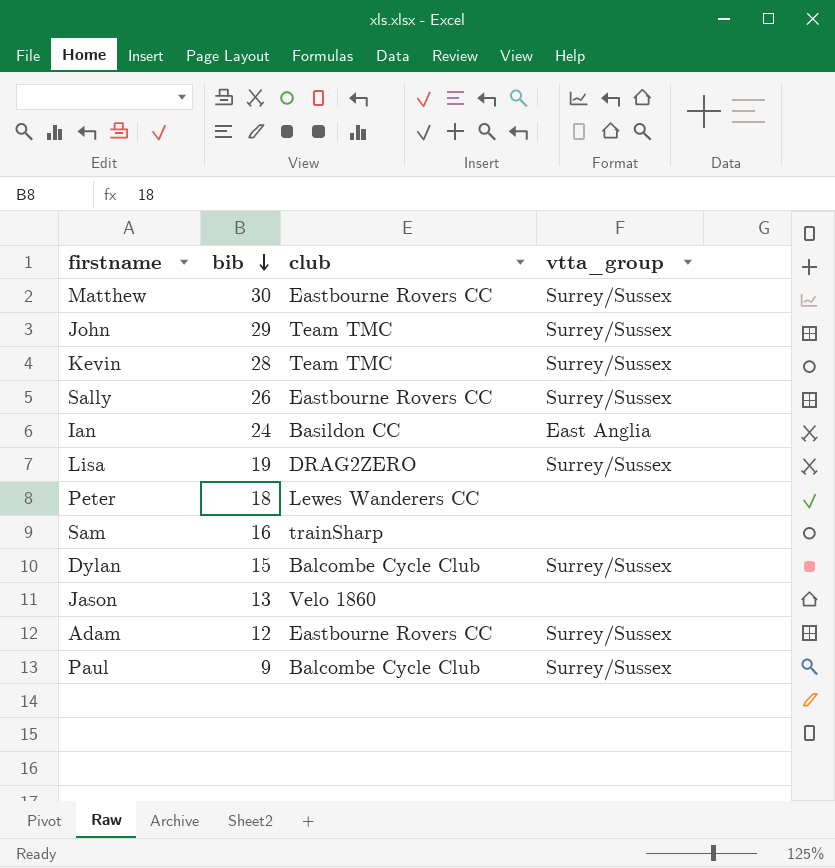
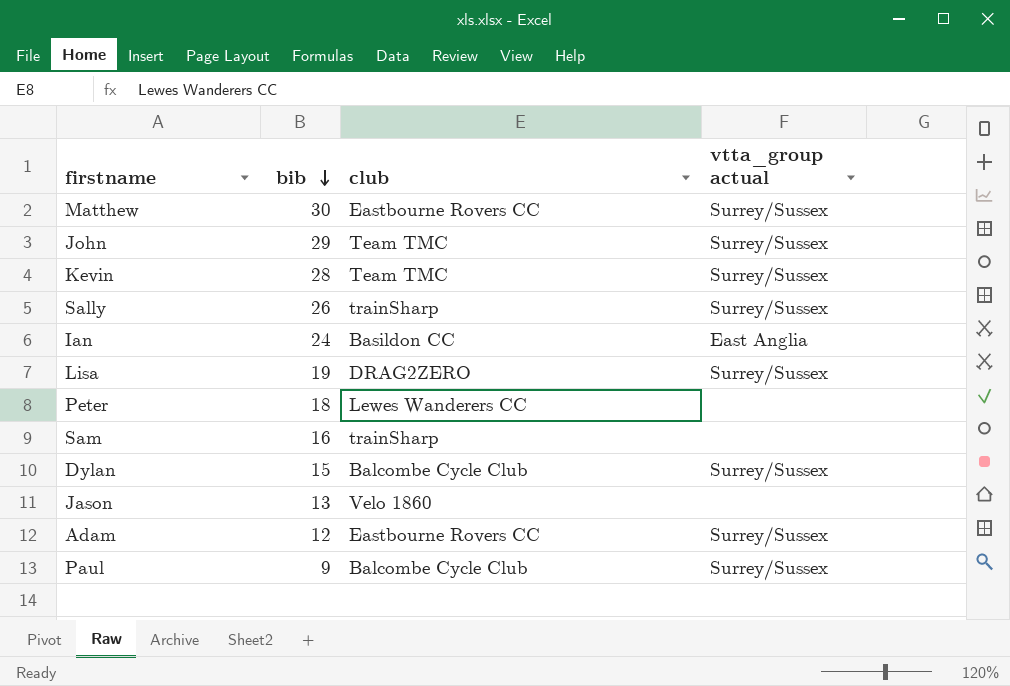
column name: vtta_group -> vtta_group actual
Sally | club: Eastbourne Rovers CC -> trainSharp

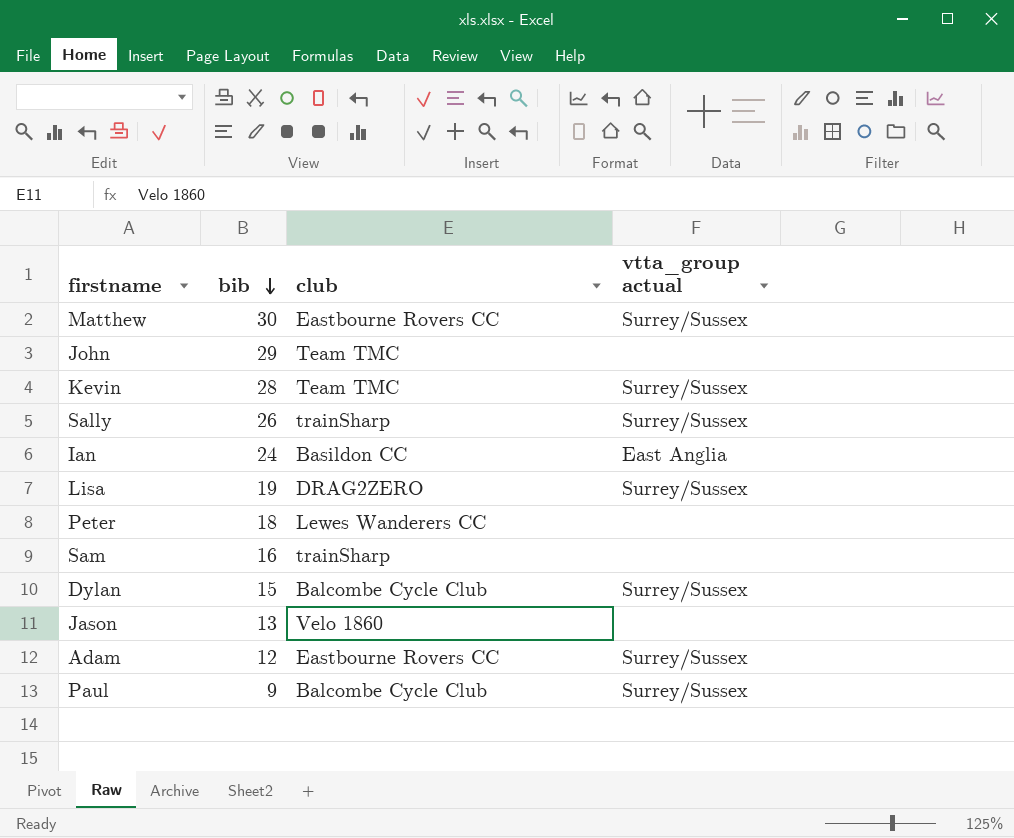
John | vtta_group actual: Surrey/Sussex -> none

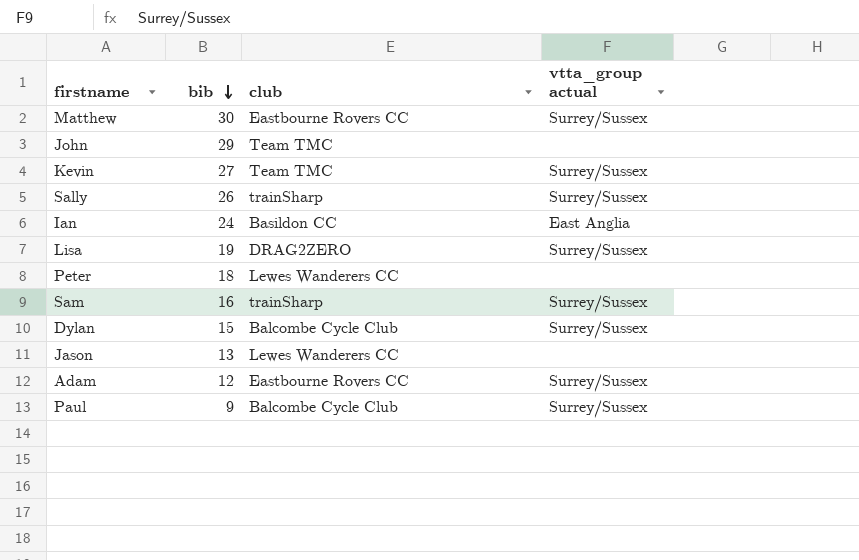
Kevin | bib: 28 -> 27
Sam | vtta_group actual: none -> Surrey/Sussex
Jason | club: Velo 1860 -> Lewes Wanderers CC

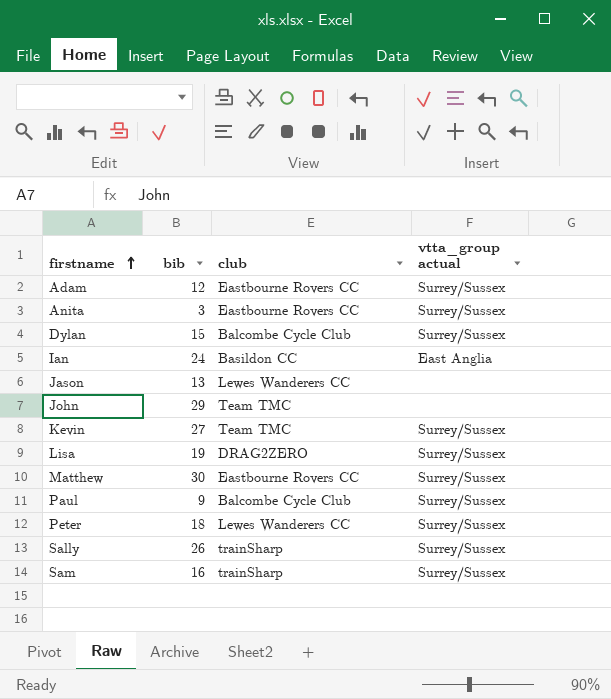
row order: bib descending -> firstname ascending
row Anita: none -> 3 | Eastbourne Rovers CC | Surrey/Sussex
Peter | vtta_group actual: none -> Surrey/Sussex

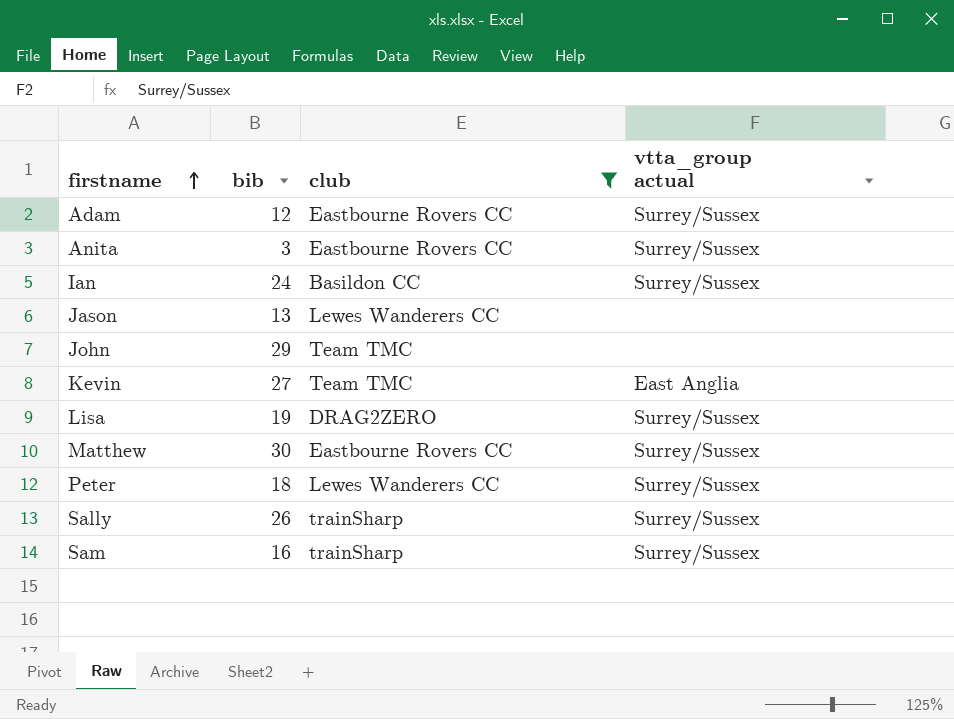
filter: none -> club != Balcombe Cycle Club
Ian | vtta_group actual: East Anglia -> Surrey/Sussex
Kevin | vtta_group actual: Surrey/Sussex -> East Anglia

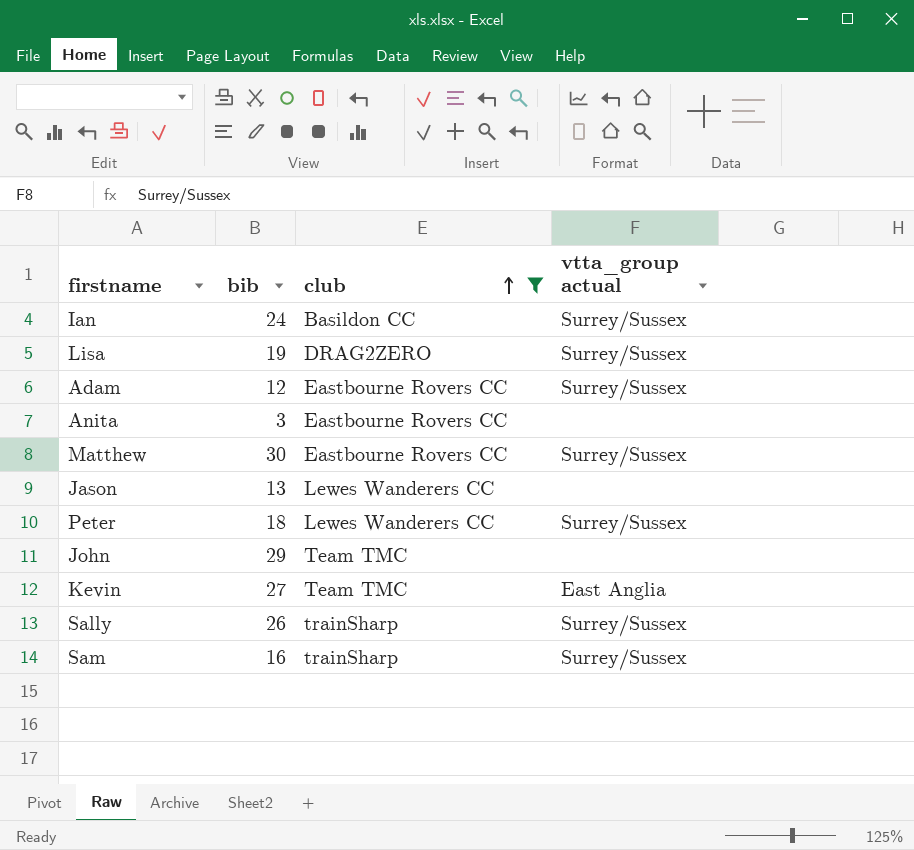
row order: firstname ascending -> club ascending
Anita | vtta_group actual: Surrey/Sussex -> none

